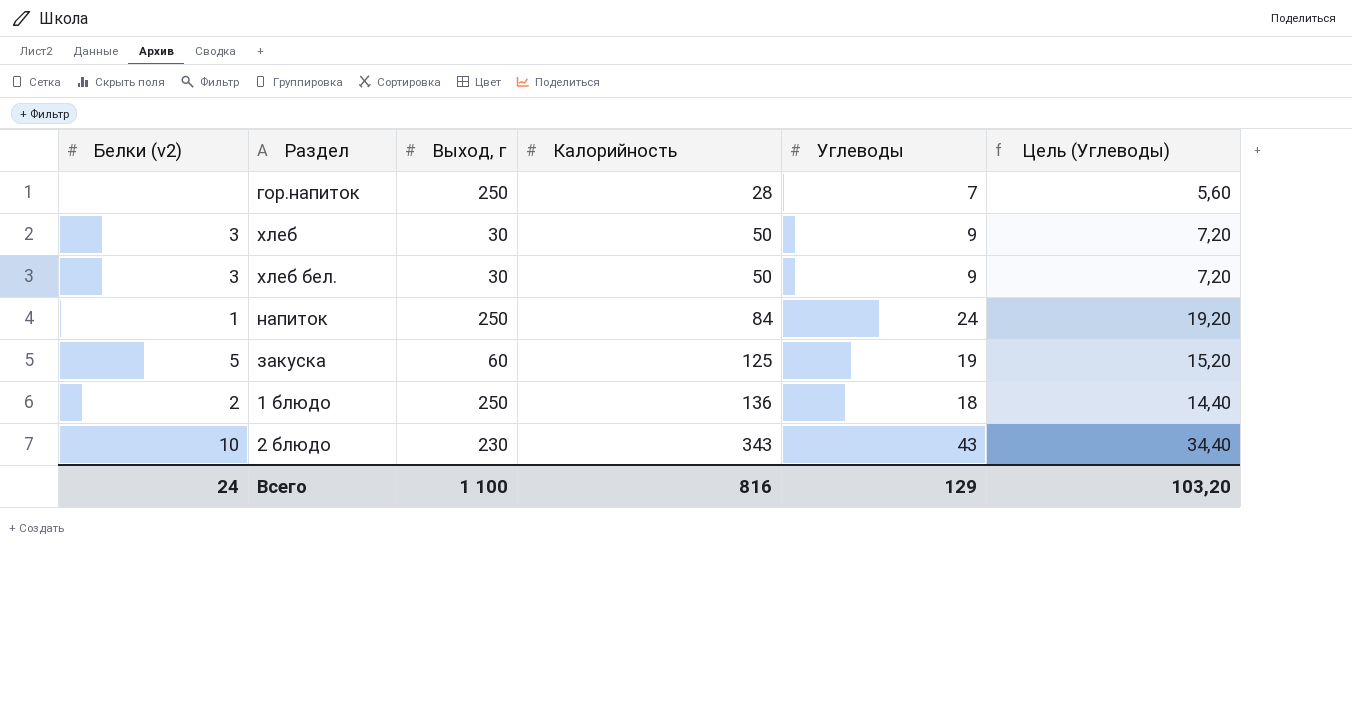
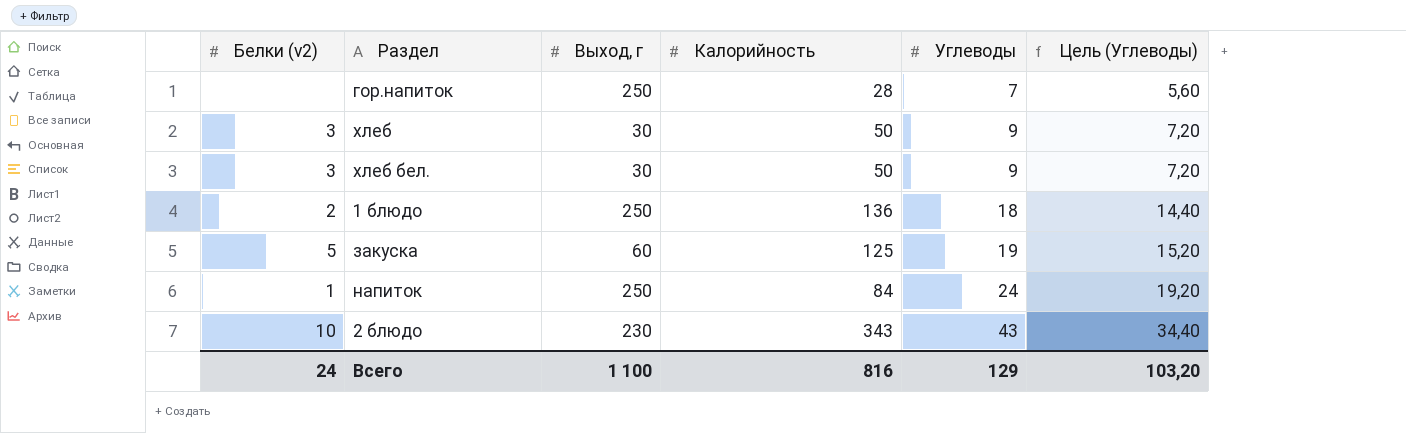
row order: Калорийность ascending -> Углеводы ascending

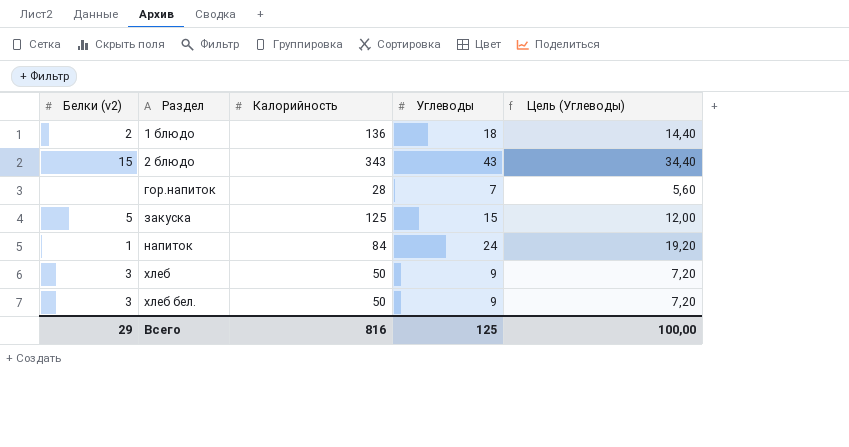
row order: Углеводы ascending -> Раздел ascending
column Выход, г | position: 3 -> none
2 блюдо | Белки (v2): 10 -> 15
закуска | Углеводы: 19 -> 15
закуска | Цель (Углеводы): 15,20 -> 12,00
Всего | Белки (v2): 24 -> 29
Всего | Углеводы: 129 -> 125
Всего | Цель (Углеводы): 103,20 -> 100,00

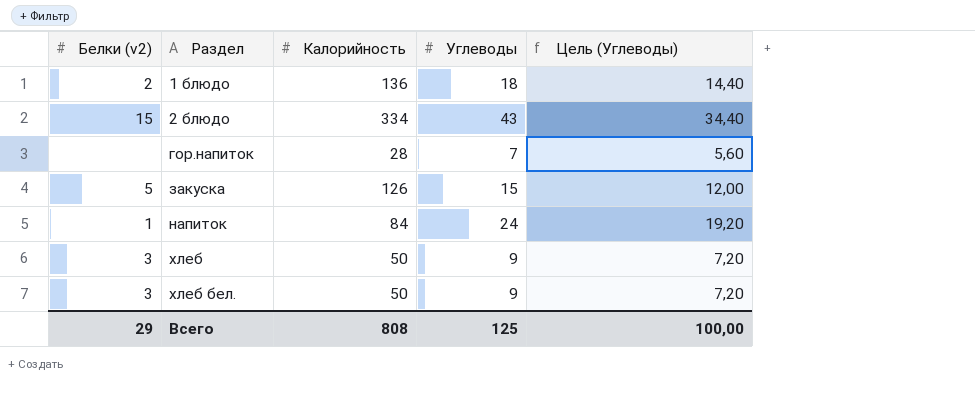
2 блюдо | Калорийность: 343 -> 334
закуска | Калорийность: 125 -> 126
Всего | Калорийность: 816 -> 808

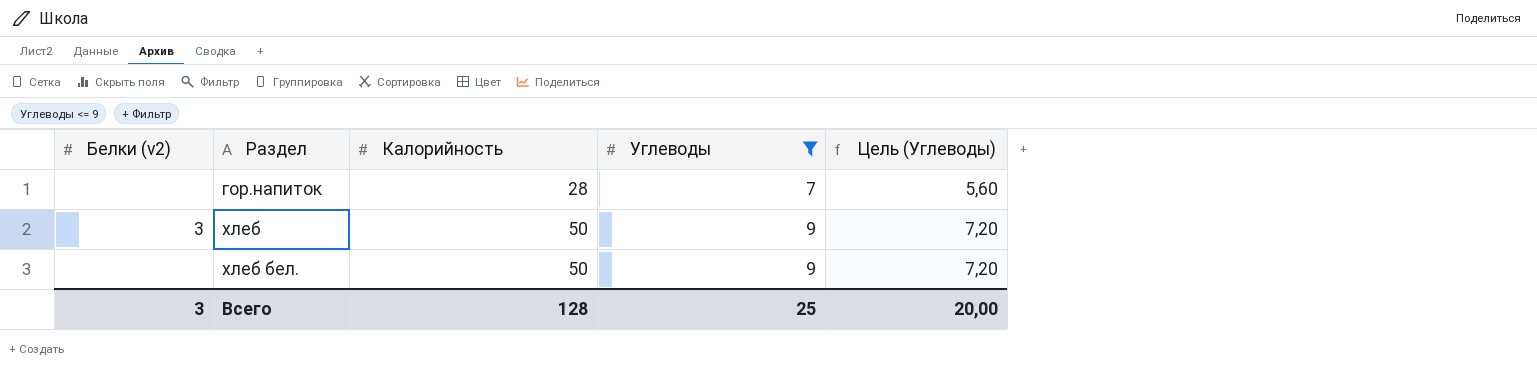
filter: none -> Углеводы <= 9
хлеб бел. | Белки (v2): 3 -> none
Всего | Белки (v2): 29 -> 3
Всего | Калорийность: 808 -> 128
Всего | Углеводы: 125 -> 25
Всего | Цель (Углеводы): 100,00 -> 20,00

